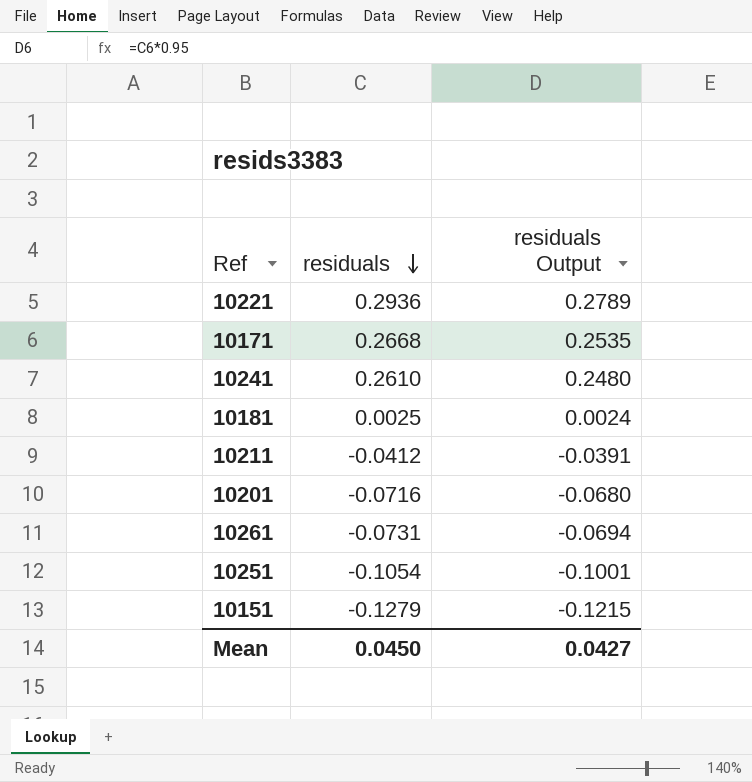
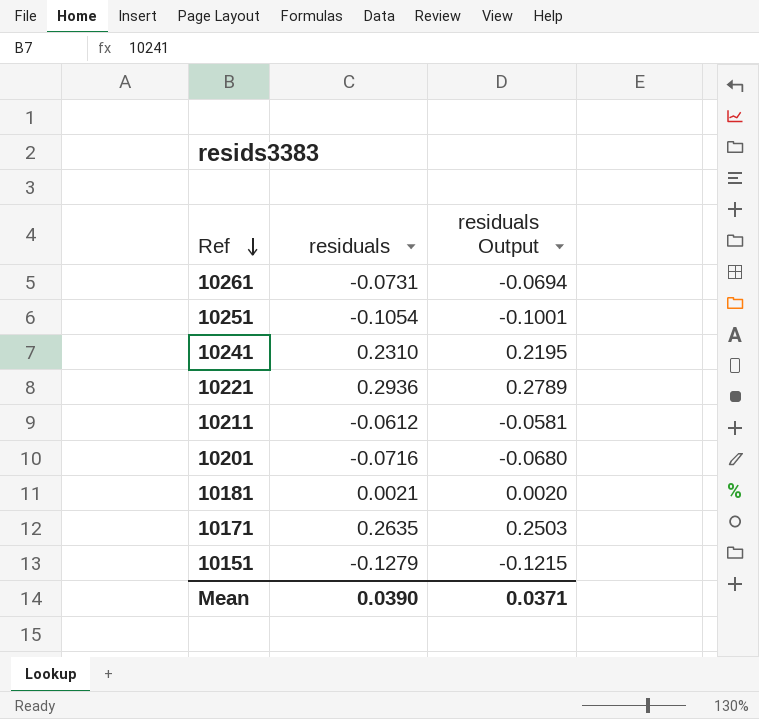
row order: residuals descending -> Ref descending
10241 | residuals: 0.2610 -> 0.2310
10241 | residuals Output: 0.2480 -> 0.2195
10211 | residuals: -0.0412 -> -0.0612
10211 | residuals Output: -0.0391 -> -0.0581
10181 | residuals: 0.0025 -> 0.0021
10181 | residuals Output: 0.0024 -> 0.0020
10171 | residuals: 0.2668 -> 0.2635
10171 | residuals Output: 0.2535 -> 0.2503
Mean | residuals: 0.0450 -> 0.0390
Mean | residuals Output: 0.0427 -> 0.0371

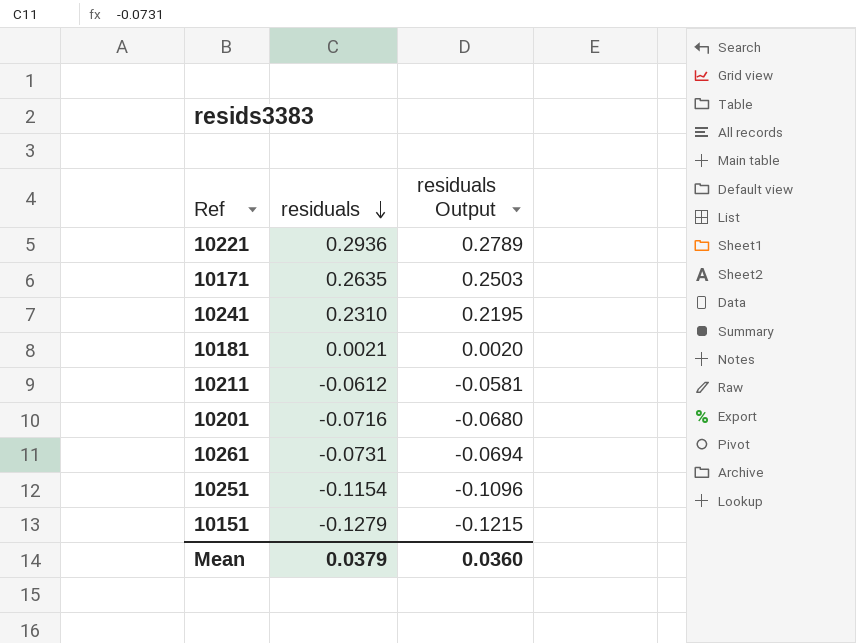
row order: Ref descending -> residuals descending
10251 | residuals: -0.1054 -> -0.1154
10251 | residuals Output: -0.1001 -> -0.1096
Mean | residuals: 0.0390 -> 0.0379
Mean | residuals Output: 0.0371 -> 0.0360

